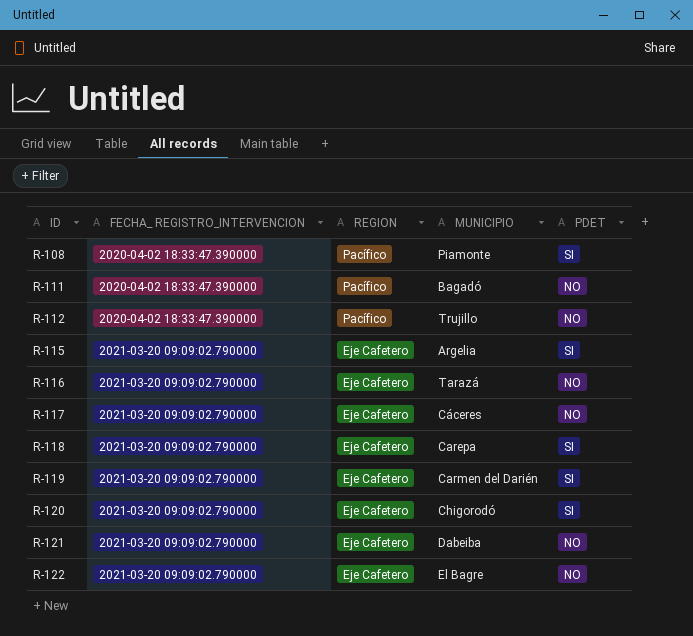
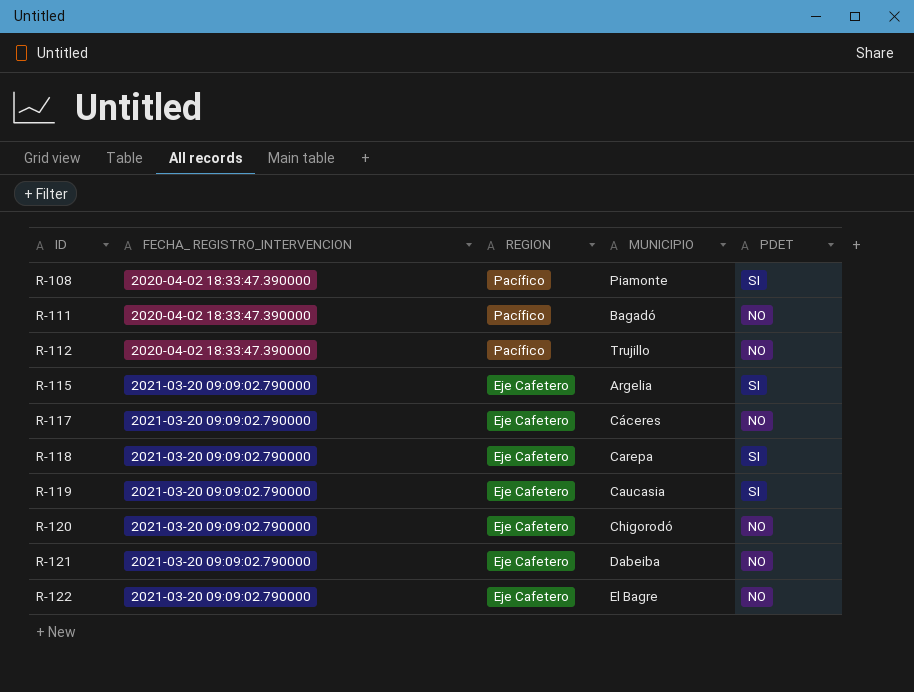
row R-116: 2021-03-20 09:09:02.790000 | Eje Cafetero | Tarazá | NO -> none
R-119 | MUNICIPIO: Carmen del Darién -> Caucasia
R-120 | PDET: SI -> NO

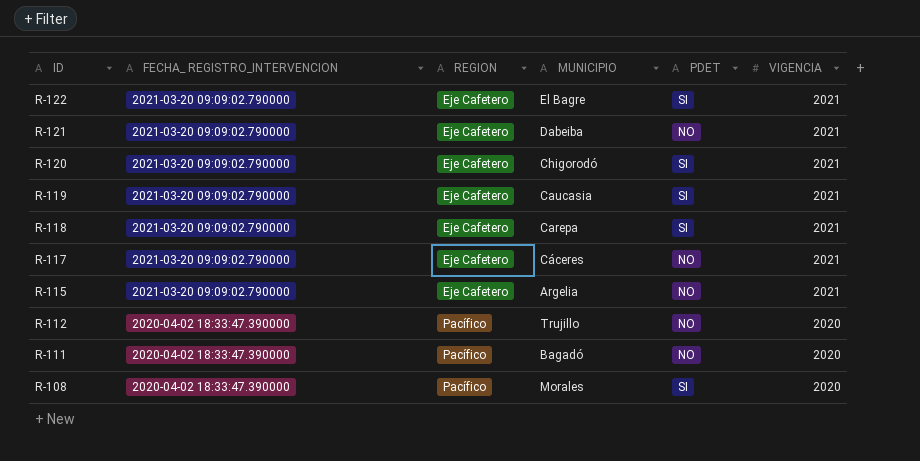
row order: ID ascending -> ID descending
column VIGENCIA | position: none -> 6
R-122 | PDET: NO -> SI
R-120 | PDET: NO -> SI
R-115 | PDET: SI -> NO
R-108 | MUNICIPIO: Piamonte -> Morales

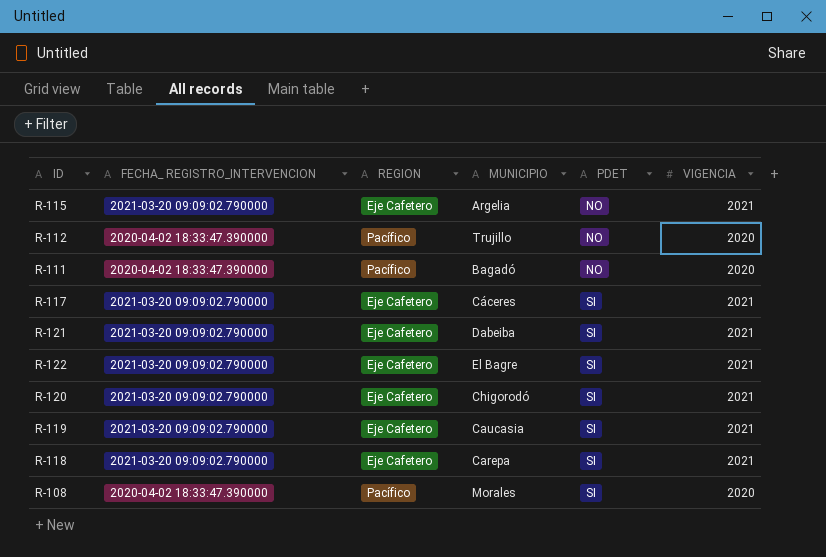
row order: ID descending -> PDET ascending
R-117 | PDET: NO -> SI
R-121 | PDET: NO -> SI

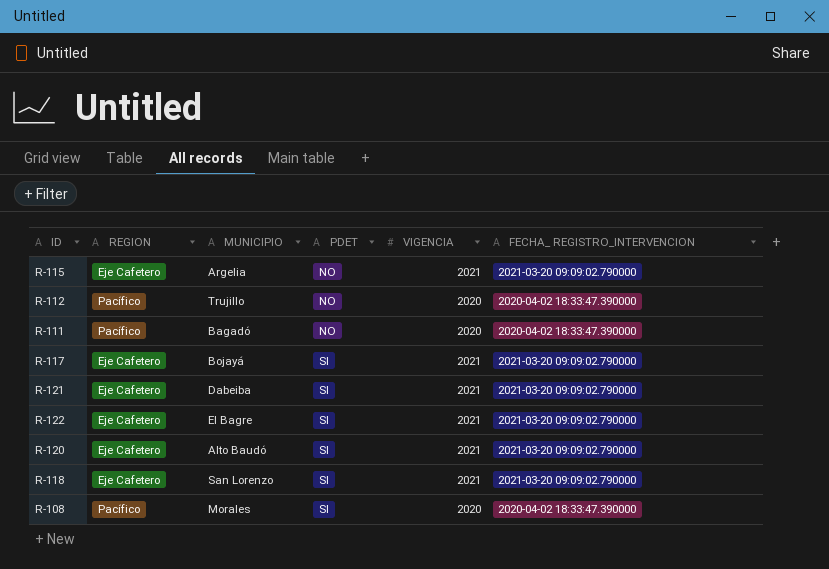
column FECHA_ REGISTRO_INTERVENCION | position: 2 -> 6
row R-119: 2021-03-20 09:09:02.790000 | Eje Cafetero | Caucasia | SI | 2021 -> none
R-117 | MUNICIPIO: Cáceres -> Bojayá
R-120 | MUNICIPIO: Chigorodó -> Alto Baudó
R-118 | MUNICIPIO: Carepa -> San Lorenzo

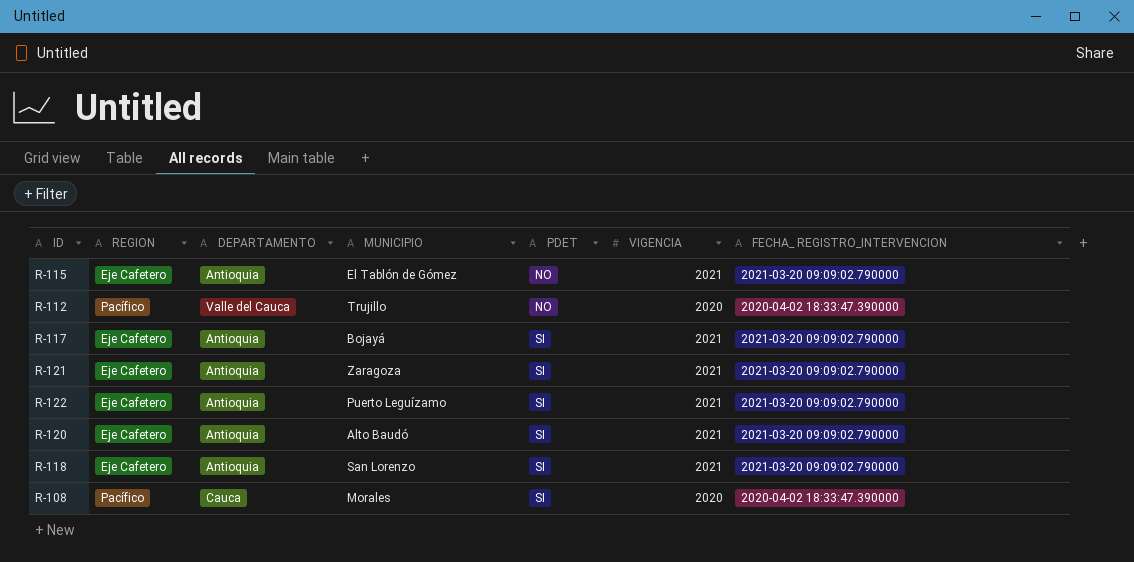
column DEPARTAMENTO | position: none -> 3
row R-111: Pacífico | Bagadó | NO | 2020 | 2020-04-02 18:33:47.390000 -> none
R-115 | MUNICIPIO: Argelia -> El Tablón de Gómez
R-121 | MUNICIPIO: Dabeiba -> Zaragoza
R-122 | MUNICIPIO: El Bagre -> Puerto Leguízamo

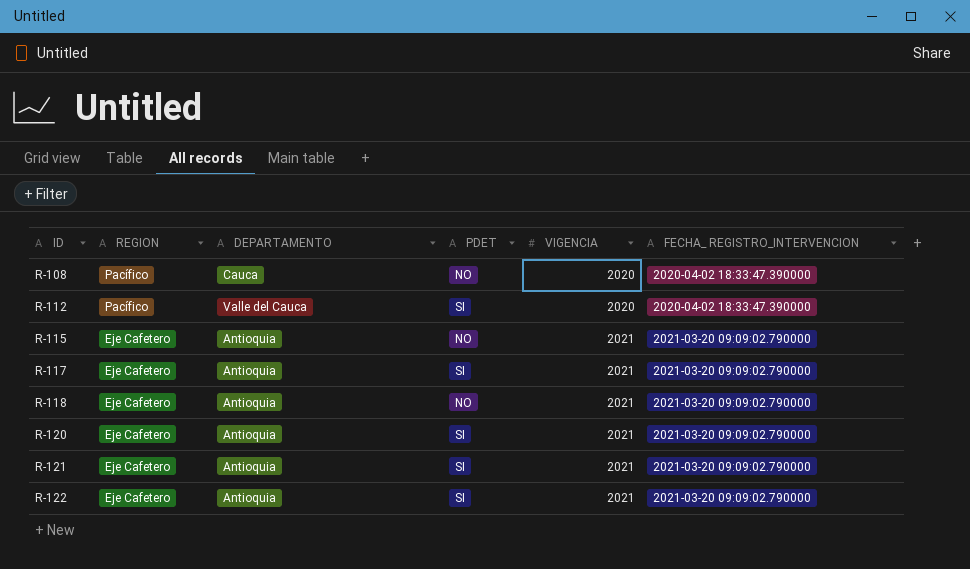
row order: PDET ascending -> ID ascending
column MUNICIPIO | position: 4 -> none
R-108 | PDET: SI -> NO
R-112 | PDET: NO -> SI
R-118 | PDET: SI -> NO

